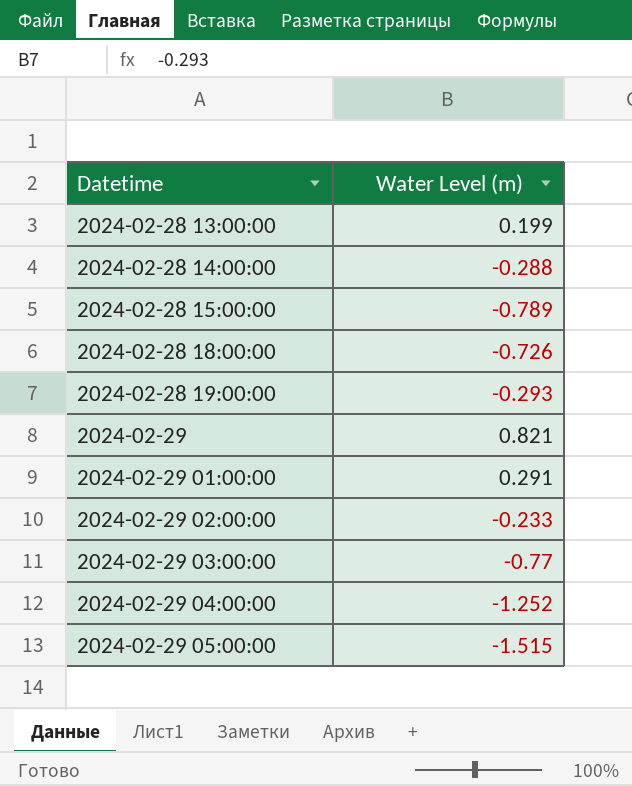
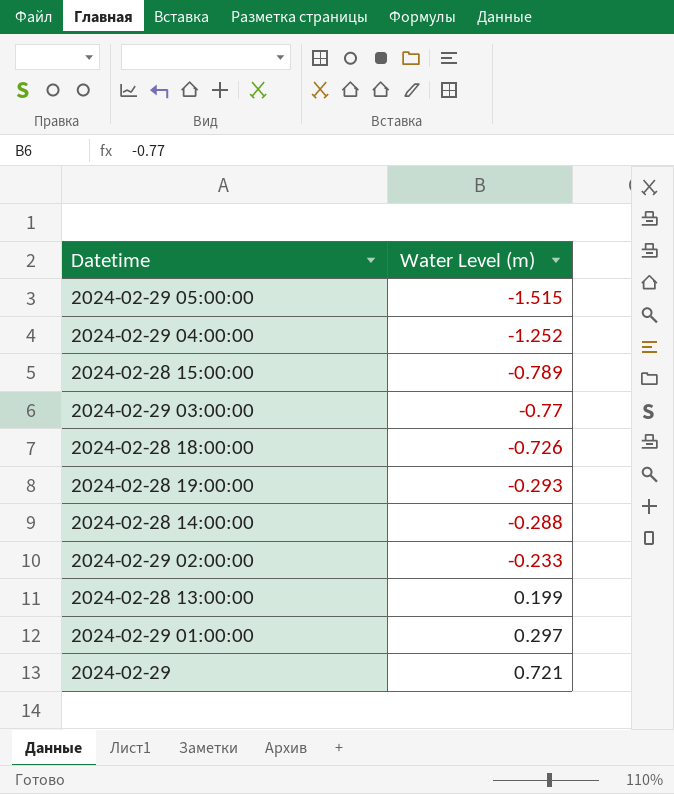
row order: Datetime ascending -> Water Level (m) ascending
2024-02-29 01:00:00 | Water Level (m): 0.291 -> 0.297
2024-02-29 | Water Level (m): 0.821 -> 0.721

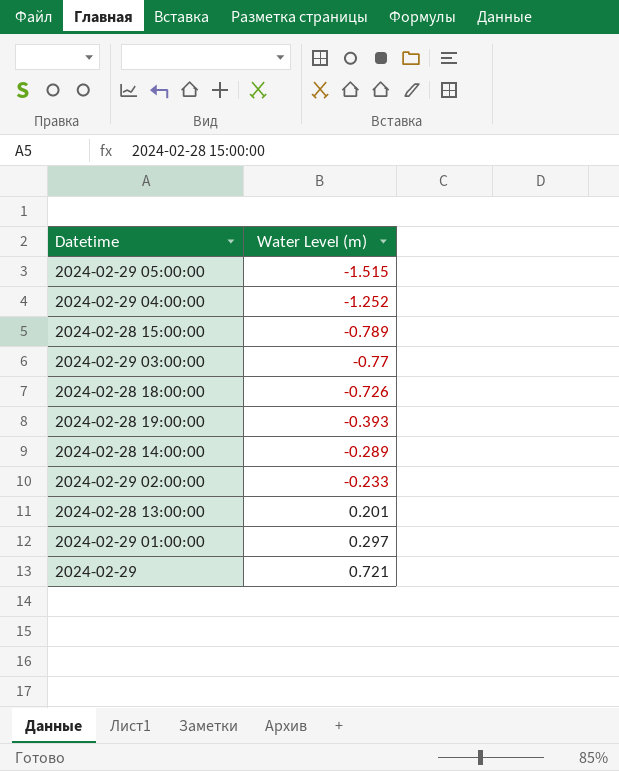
2024-02-28 19:00:00 | Water Level (m): -0.293 -> -0.393
2024-02-28 14:00:00 | Water Level (m): -0.288 -> -0.289
2024-02-28 13:00:00 | Water Level (m): 0.199 -> 0.201

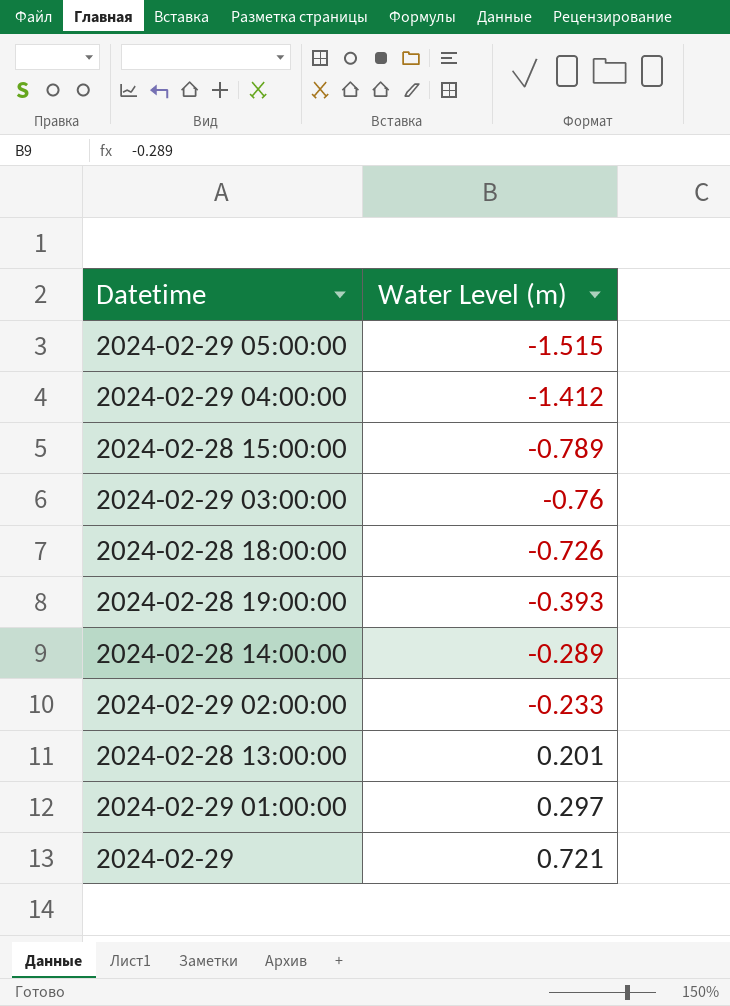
2024-02-29 04:00:00 | Water Level (m): -1.252 -> -1.412
2024-02-29 03:00:00 | Water Level (m): -0.77 -> -0.76

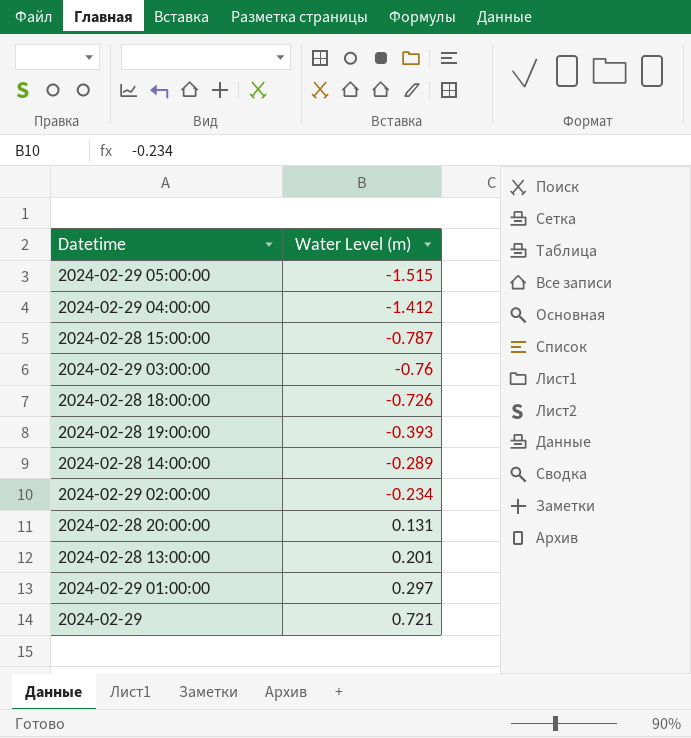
2024-02-28 15:00:00 | Water Level (m): -0.789 -> -0.787
2024-02-29 02:00:00 | Water Level (m): -0.233 -> -0.234
row 2024-02-28 20:00:00: none -> 0.131

